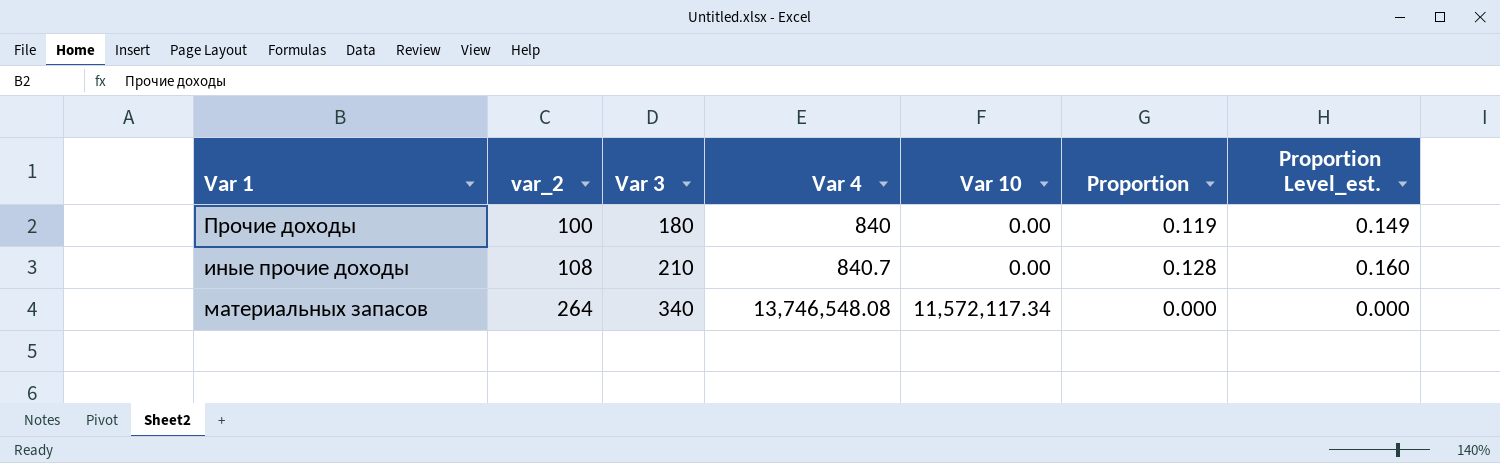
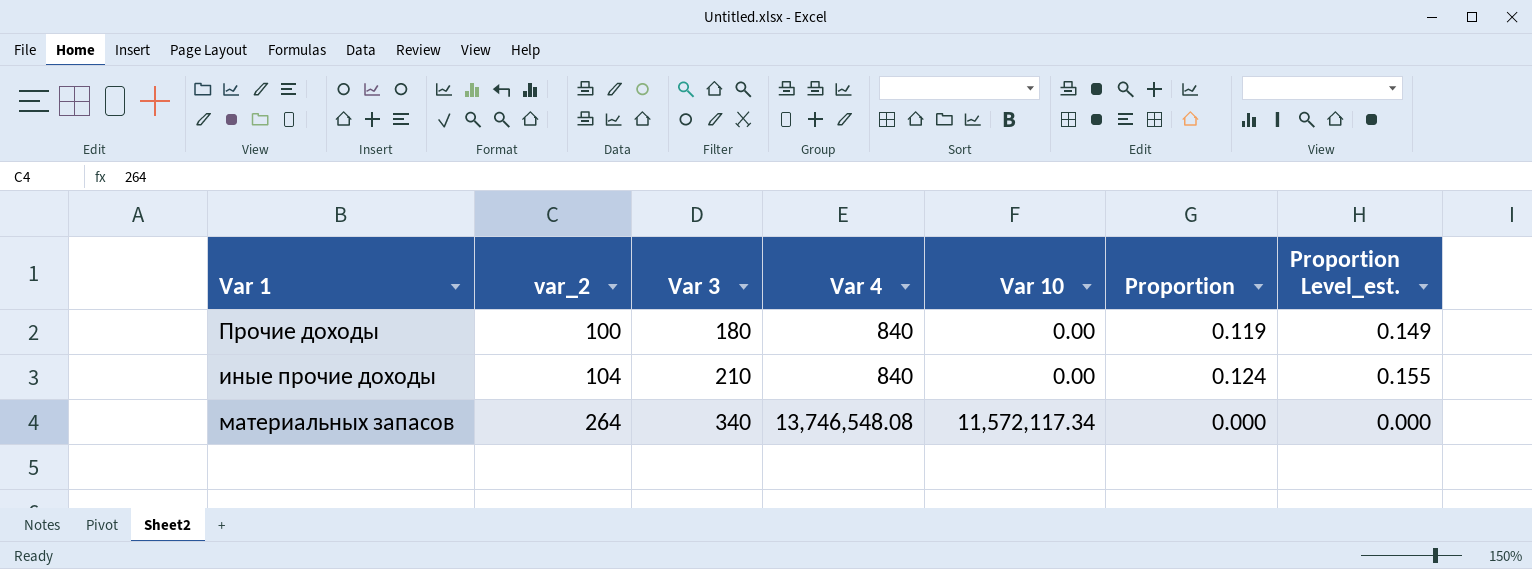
иные прочие доходы | var_2: 108 -> 104
иные прочие доходы | Var 4: 840.7 -> 840
иные прочие доходы | Proportion: 0.128 -> 0.124
иные прочие доходы | Proportion Level_est.: 0.160 -> 0.155

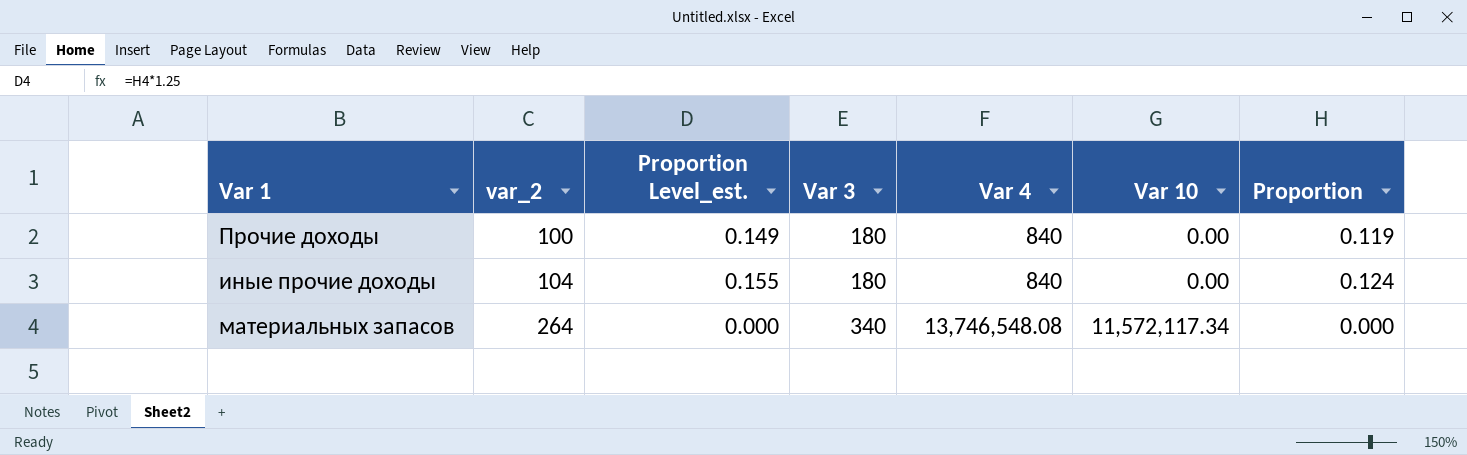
column Proportion Level_est. | position: 7 -> 3
иные прочие доходы | Var 3: 210 -> 180

